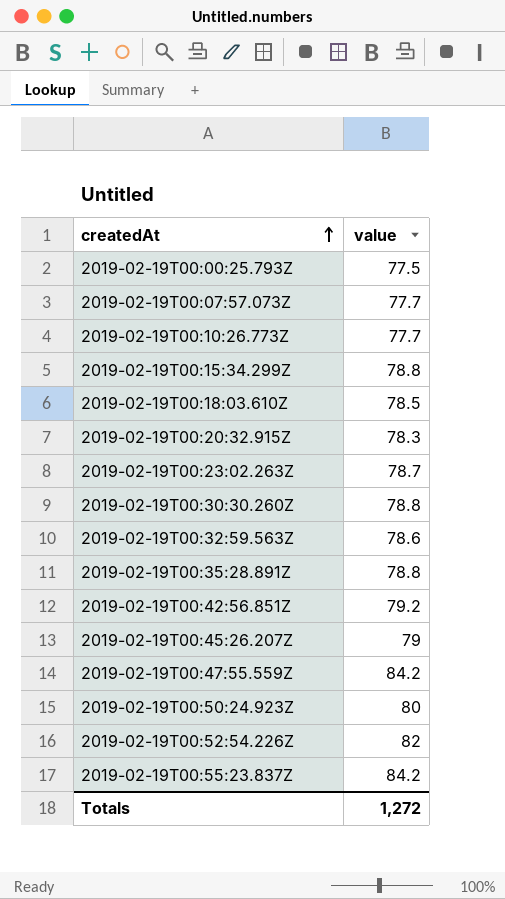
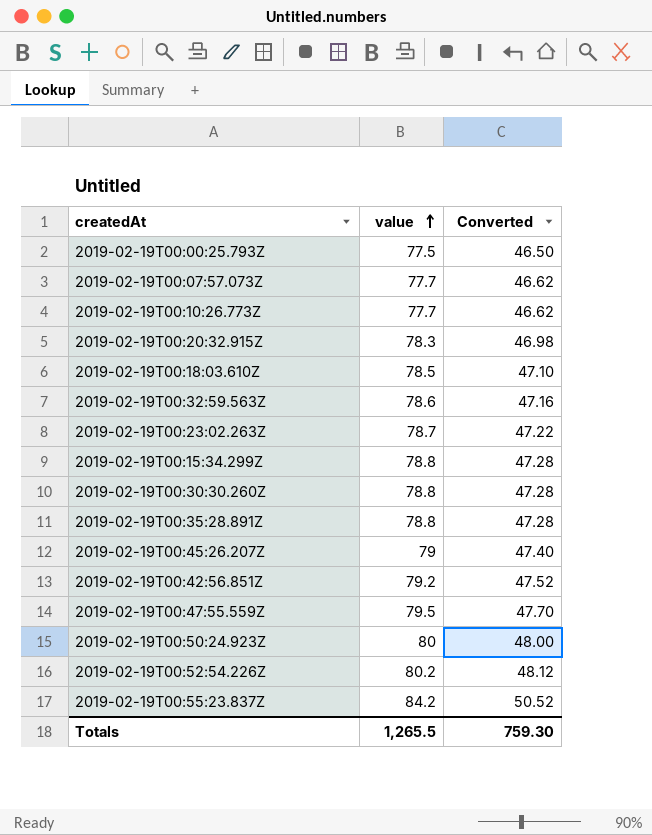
row order: createdAt ascending -> value ascending
column Converted | formula: none -> [value] * 0.6
2019-02-19T00:47:55.559Z | value: 84.2 -> 79.5
2019-02-19T00:52:54.226Z | value: 82 -> 80.2
Totals | value: 1,272 -> 1,265.5

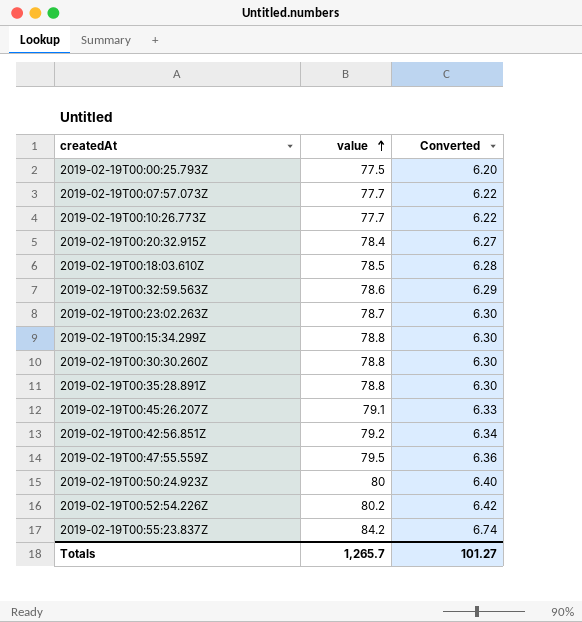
column Converted | formula: [value] * 0.6 -> [value] * 0.08
2019-02-19T00:20:32.915Z | value: 78.3 -> 78.4
2019-02-19T00:45:26.207Z | value: 79 -> 79.1
Totals | value: 1,265.5 -> 1,265.7
Totals | Converted: 759.30 -> 101.27

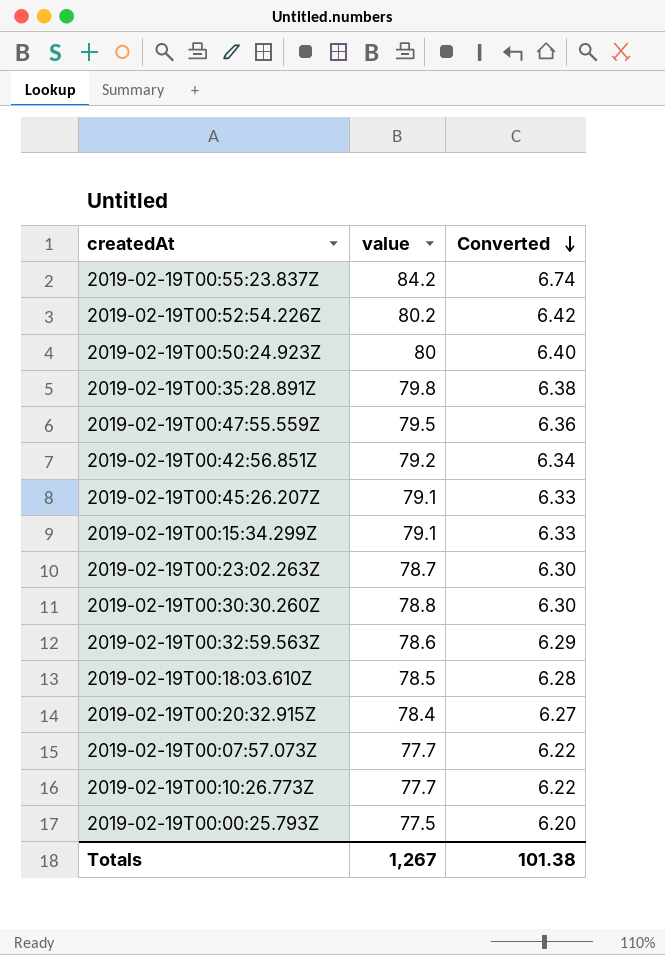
row order: value ascending -> Converted descending
2019-02-19T00:35:28.891Z | value: 78.8 -> 79.8
2019-02-19T00:35:28.891Z | Converted: 6.30 -> 6.38
2019-02-19T00:15:34.299Z | value: 78.8 -> 79.1
2019-02-19T00:15:34.299Z | Converted: 6.30 -> 6.33
Totals | value: 1,265.7 -> 1,267
Totals | Converted: 101.27 -> 101.38

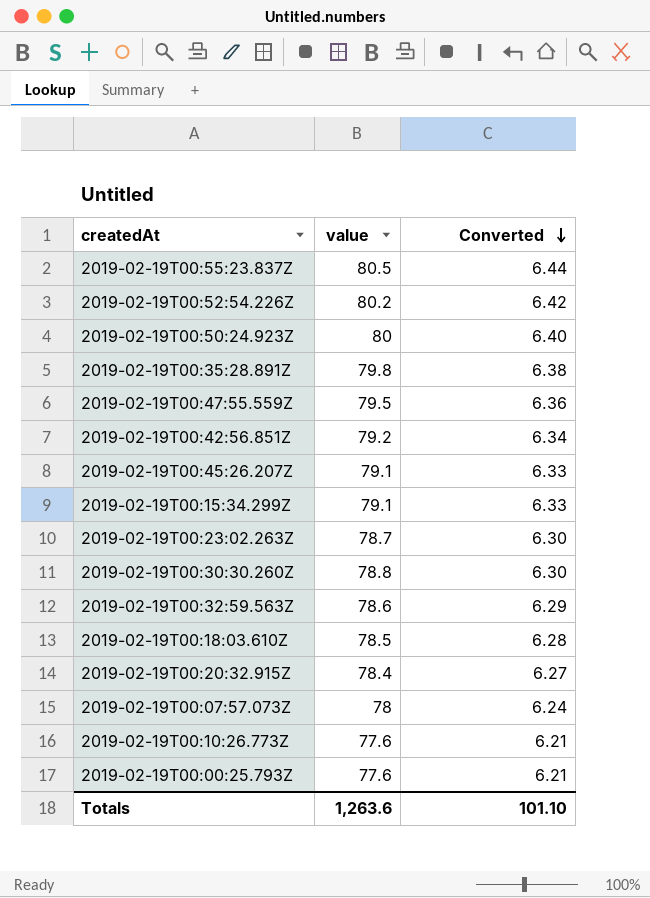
2019-02-19T00:55:23.837Z | value: 84.2 -> 80.5
2019-02-19T00:55:23.837Z | Converted: 6.74 -> 6.44
2019-02-19T00:07:57.073Z | value: 77.7 -> 78
2019-02-19T00:07:57.073Z | Converted: 6.22 -> 6.24
2019-02-19T00:10:26.773Z | value: 77.7 -> 77.6
2019-02-19T00:10:26.773Z | Converted: 6.22 -> 6.21
2019-02-19T00:00:25.793Z | value: 77.5 -> 77.6
2019-02-19T00:00:25.793Z | Converted: 6.20 -> 6.21
Totals | value: 1,267 -> 1,263.6
Totals | Converted: 101.38 -> 101.10

